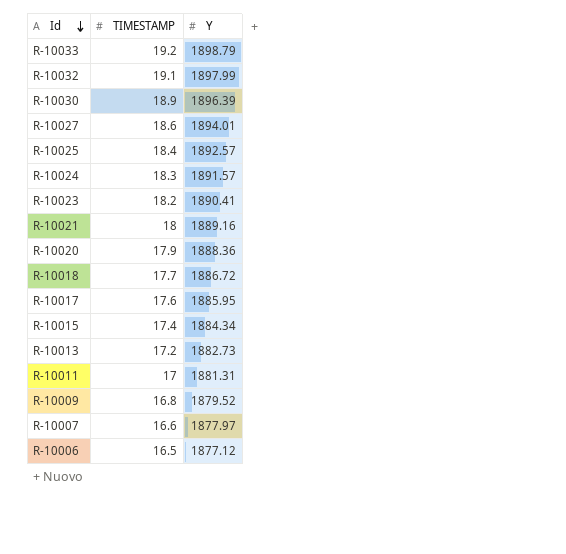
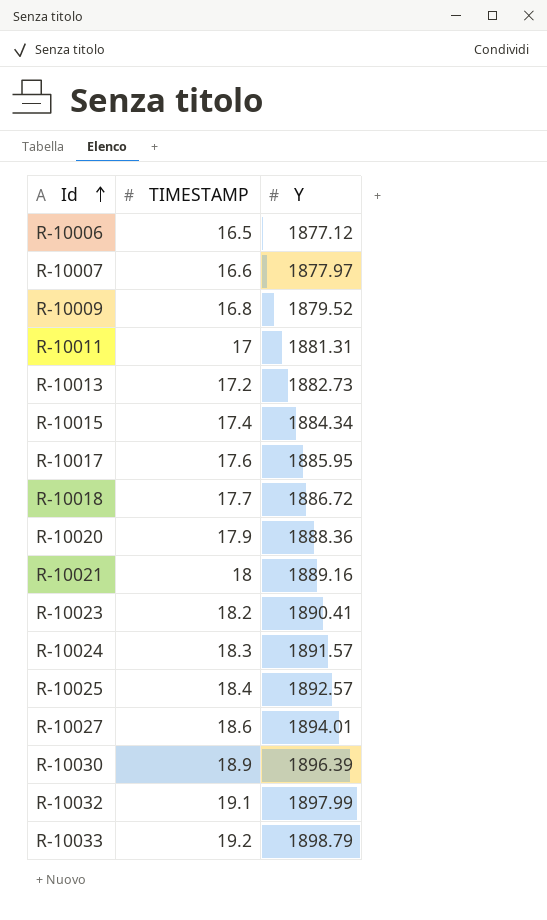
row order: Id descending -> Id ascending

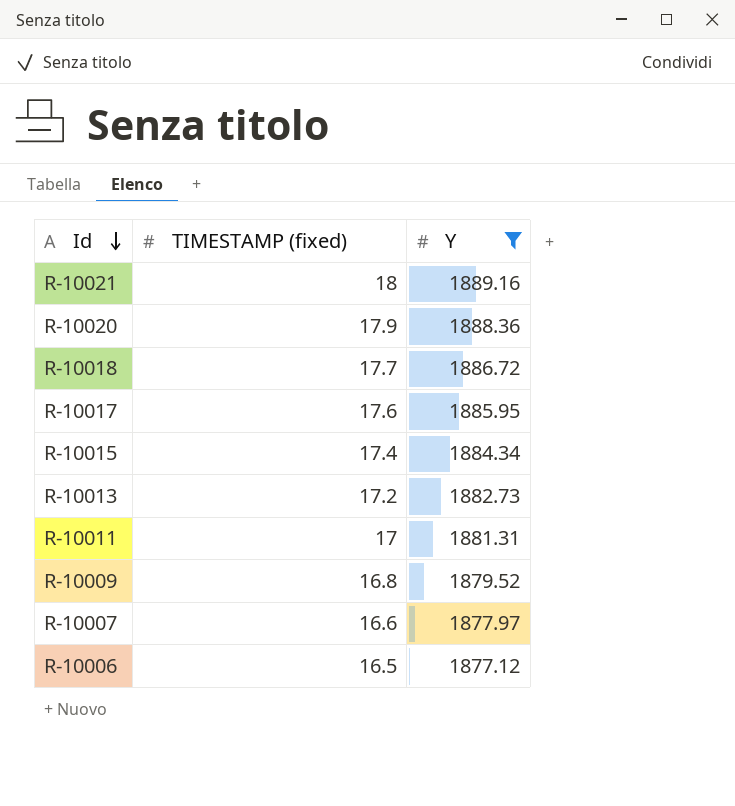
filter: none -> Y <= 1889.16
row order: Id ascending -> Id descending
column name: TIMESTAMP -> TIMESTAMP (fixed)

